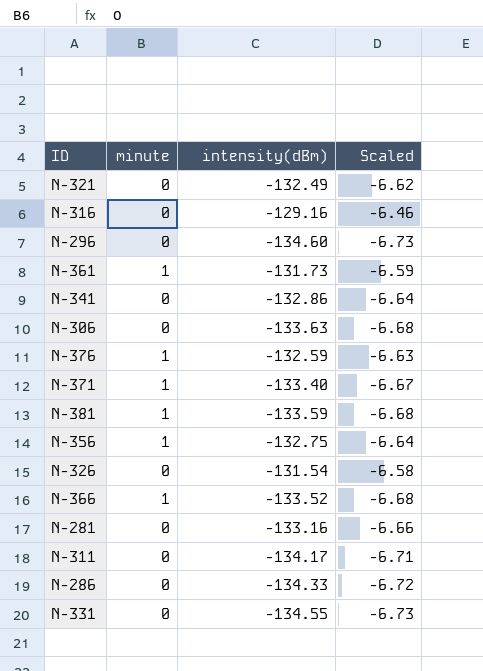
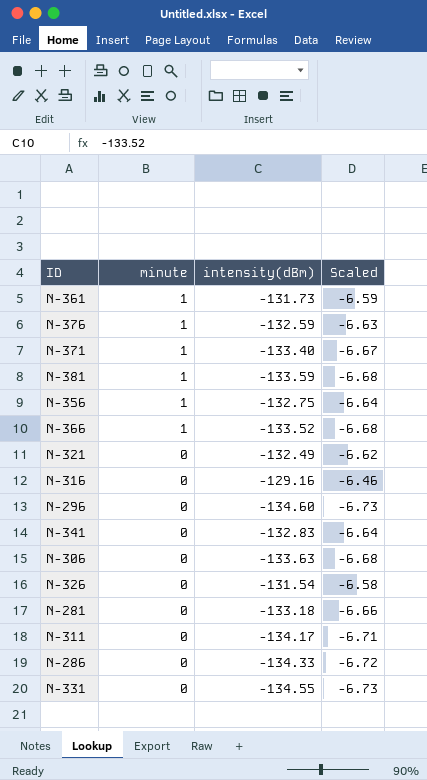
row order: none -> minute descending
N-341 | intensity(dBm): -132.86 -> -132.83
N-281 | intensity(dBm): -133.16 -> -133.18

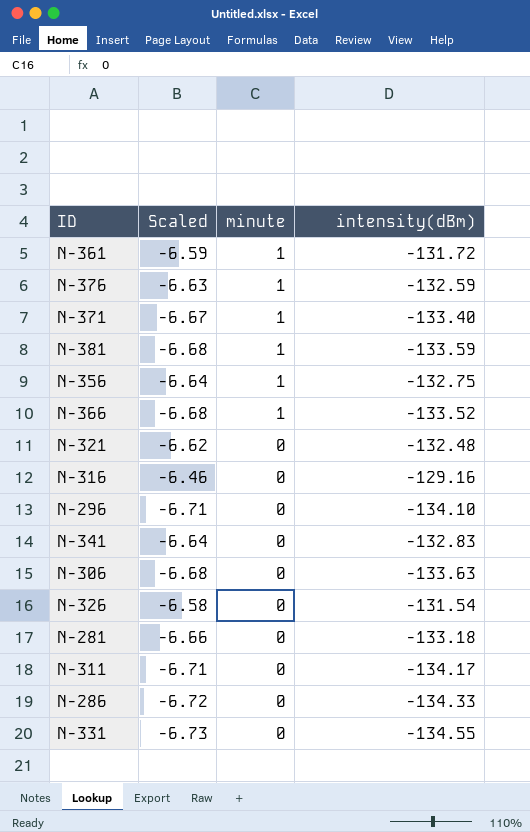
column Scaled | position: 4 -> 2
N-361 | intensity(dBm): -131.73 -> -131.72
N-321 | intensity(dBm): -132.49 -> -132.48
N-296 | Scaled: -6.73 -> -6.71
N-296 | intensity(dBm): -134.60 -> -134.10

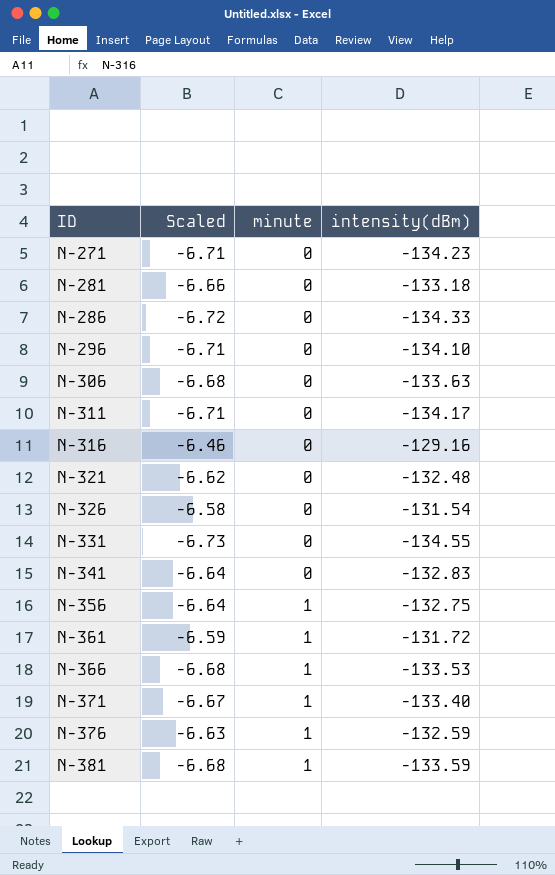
row order: minute descending -> ID ascending
row N-271: none -> -6.71 | 0 | -134.23
N-366 | intensity(dBm): -133.52 -> -133.53

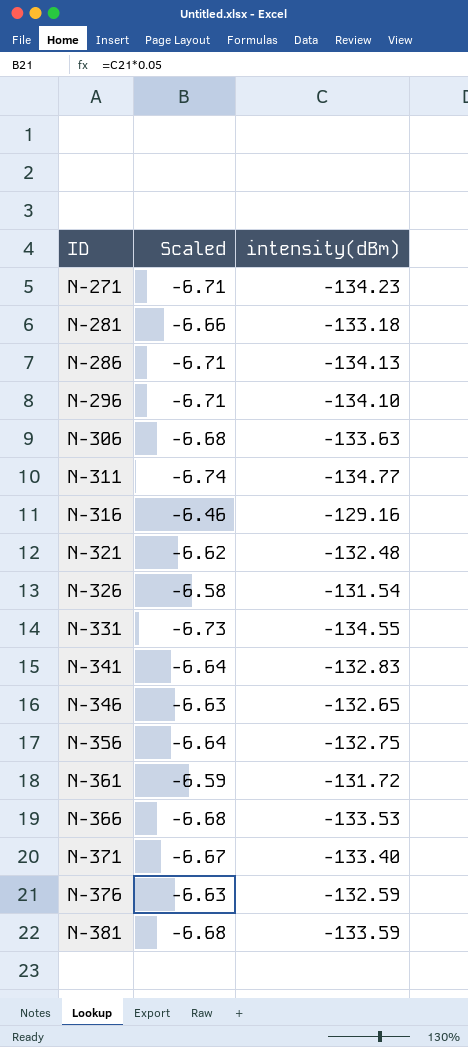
column minute | position: 3 -> none
N-286 | Scaled: -6.72 -> -6.71
N-286 | intensity(dBm): -134.33 -> -134.13
N-311 | Scaled: -6.71 -> -6.74
N-311 | intensity(dBm): -134.17 -> -134.77
row N-346: none -> -6.63 | -132.65

